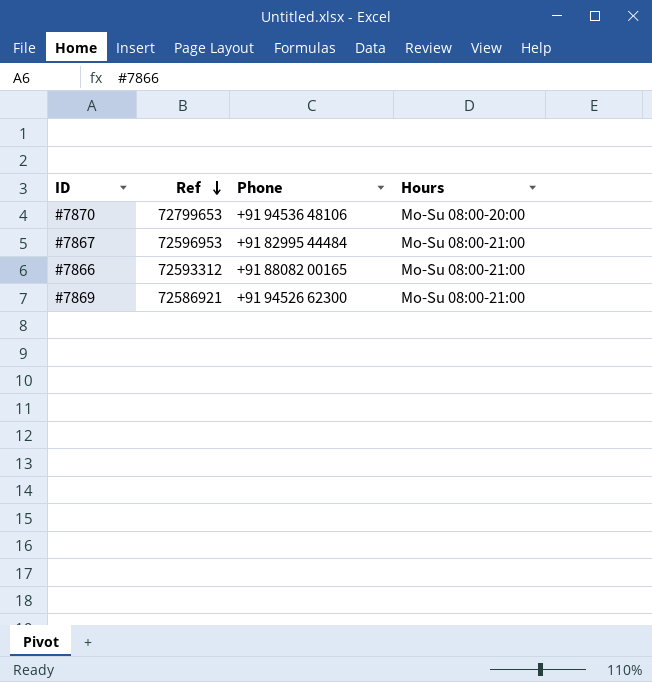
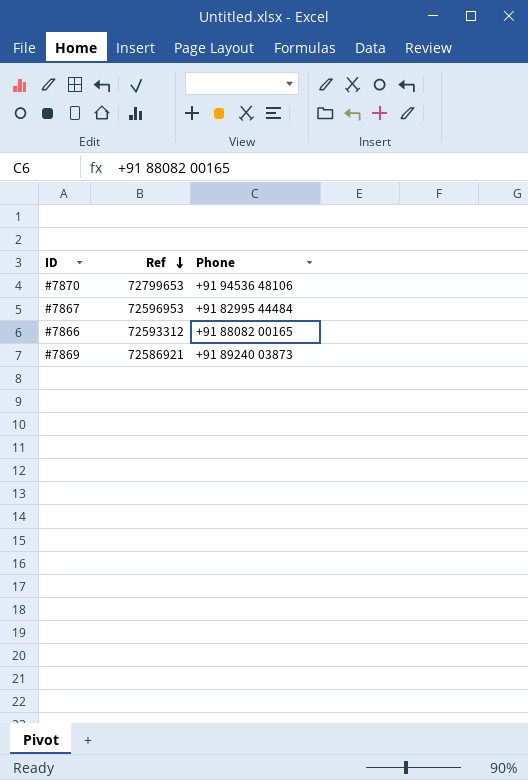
column Hours | position: 4 -> none
#7869 | Phone: +91 94526 62300 -> +91 89240 03873

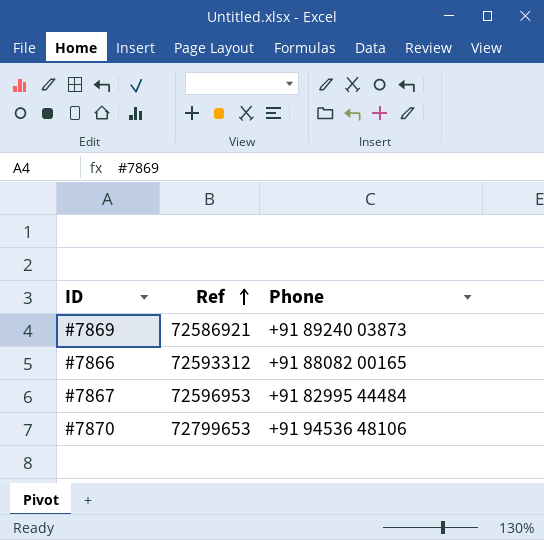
row order: Ref descending -> Ref ascending

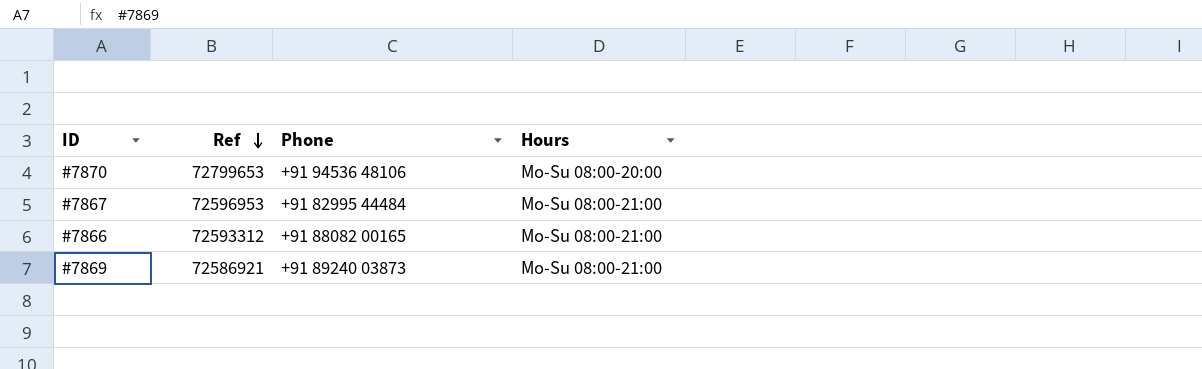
row order: Ref ascending -> Ref descending
column Hours | position: none -> 4

